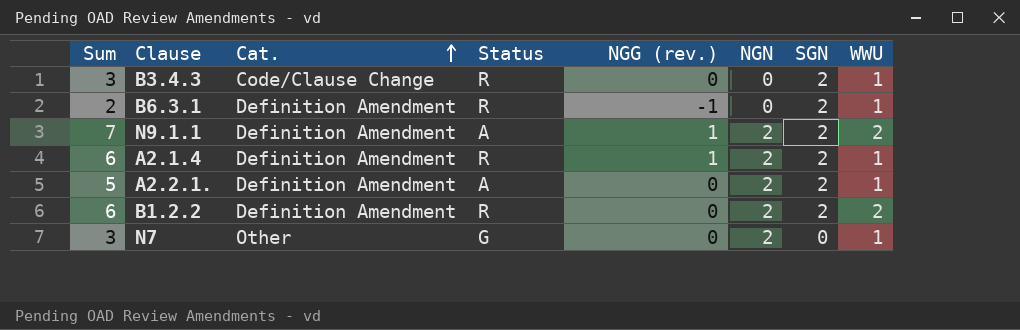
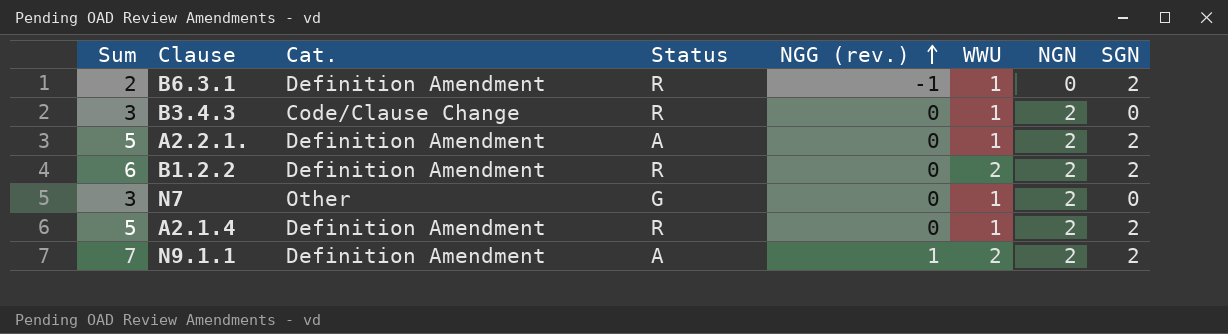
row order: Cat. ascending -> NGG (rev.) ascending
column WWU | position: 8 -> 6
B3.4.3 | NGN: 0 -> 2
B3.4.3 | SGN: 2 -> 0
A2.1.4 | Sum: 6 -> 5
A2.1.4 | NGG (rev.): 1 -> 0

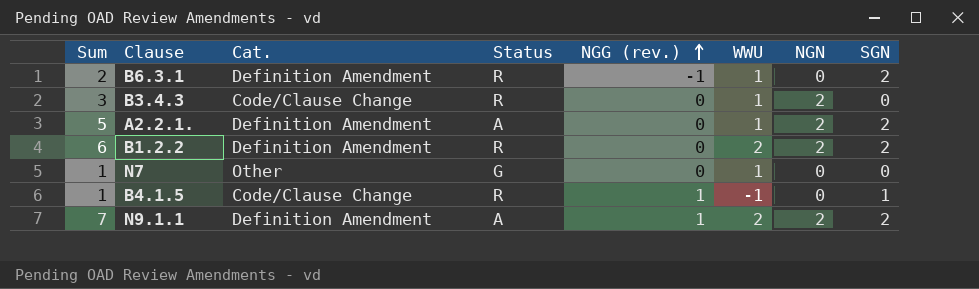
row A2.1.4: 5 | Definition Amendment | R | 0 | 1 | 2 | 2 -> none
N7 | Sum: 3 -> 1
N7 | NGN: 2 -> 0
row B4.1.5: none -> 1 | Code/Clause Change | R | 1 | -1 | 0 | 1

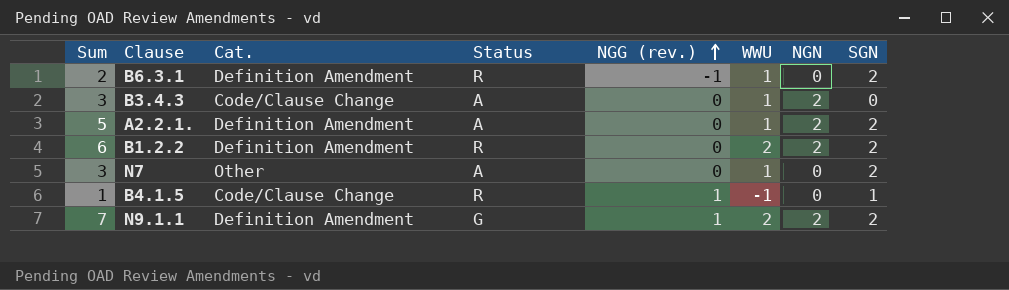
B3.4.3 | Status: R -> A
N7 | Sum: 1 -> 3
N7 | Status: G -> A
N7 | SGN: 0 -> 2
N9.1.1 | Status: A -> G

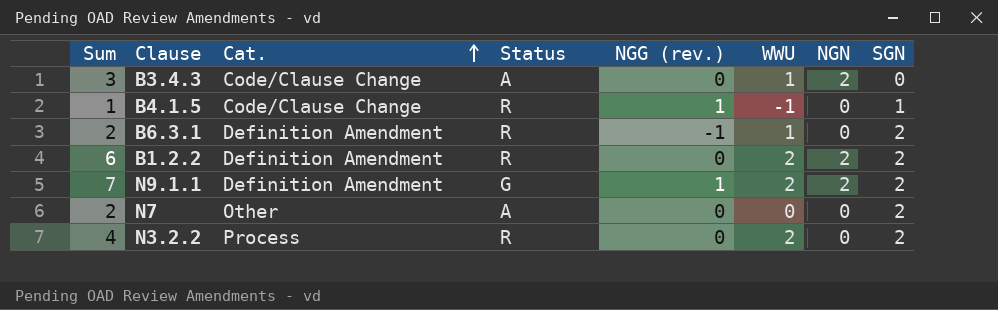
row order: NGG (rev.) ascending -> Cat. ascending
row A2.2.1.: 5 | Definition Amendment | A | 0 | 1 | 2 | 2 -> none
N7 | Sum: 3 -> 2
N7 | WWU: 1 -> 0
row N3.2.2: none -> 4 | Process | R | 0 | 2 | 0 | 2

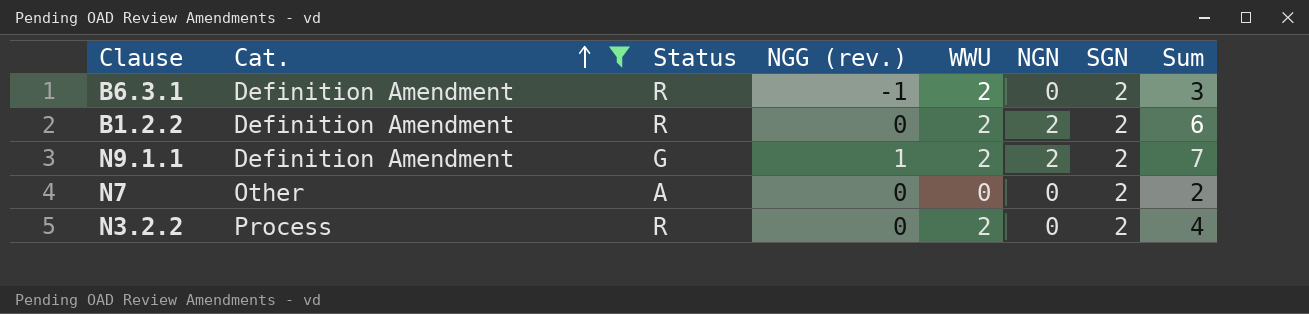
filter: none -> Cat. != Code/Clause Change
column Sum | position: 1 -> 8
B6.3.1 | WWU: 1 -> 2
B6.3.1 | Sum: 2 -> 3

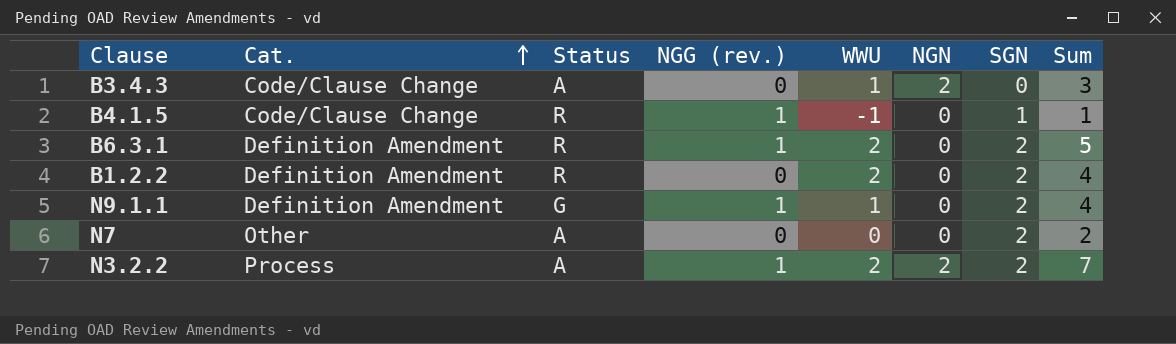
filter: Cat. != Code/Clause Change -> none
B6.3.1 | NGG (rev.): -1 -> 1
B6.3.1 | Sum: 3 -> 5
B1.2.2 | NGN: 2 -> 0
B1.2.2 | Sum: 6 -> 4
N9.1.1 | WWU: 2 -> 1
N9.1.1 | NGN: 2 -> 0
N9.1.1 | Sum: 7 -> 4
N3.2.2 | Status: R -> A
N3.2.2 | NGG (rev.): 0 -> 1
N3.2.2 | NGN: 0 -> 2
N3.2.2 | Sum: 4 -> 7

